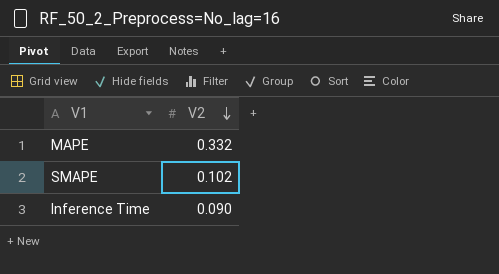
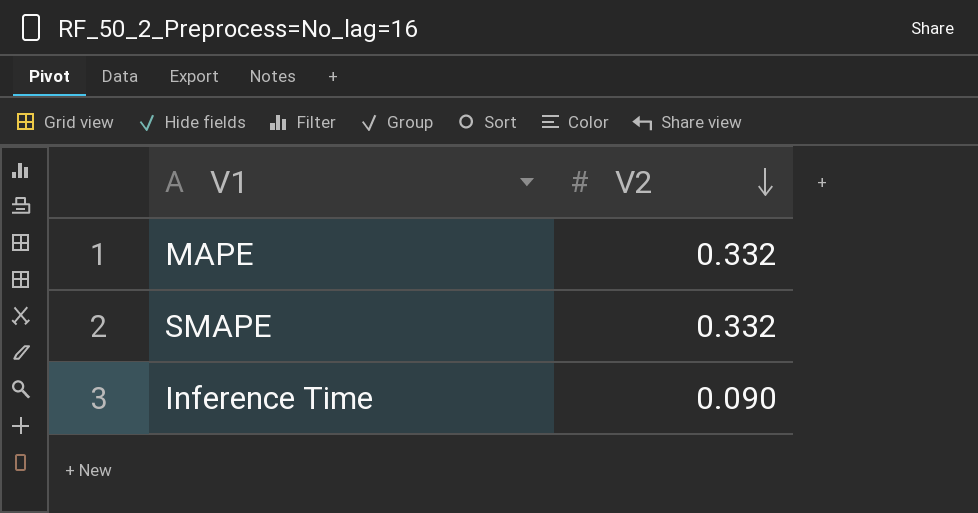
SMAPE | V2: 0.102 -> 0.332

